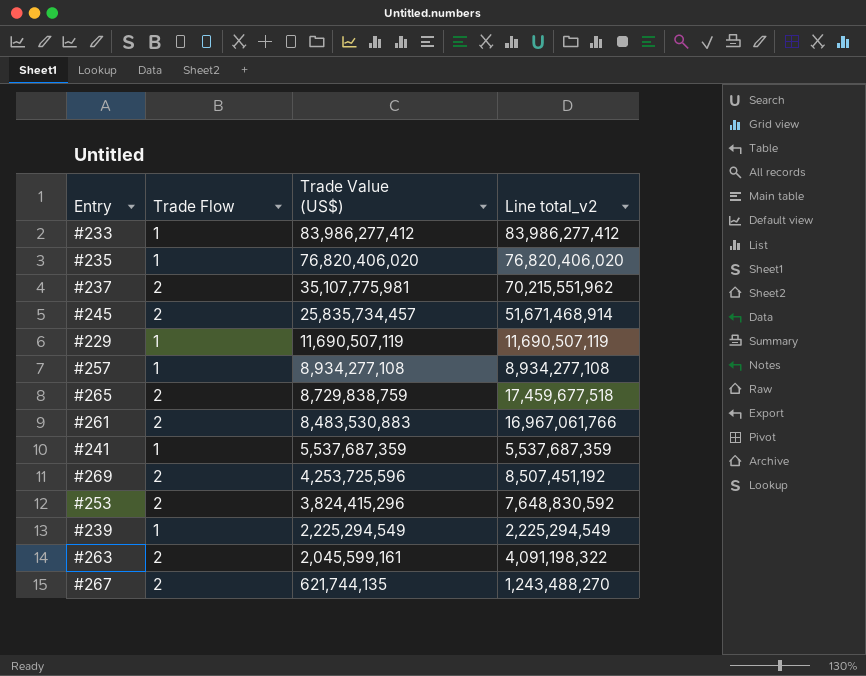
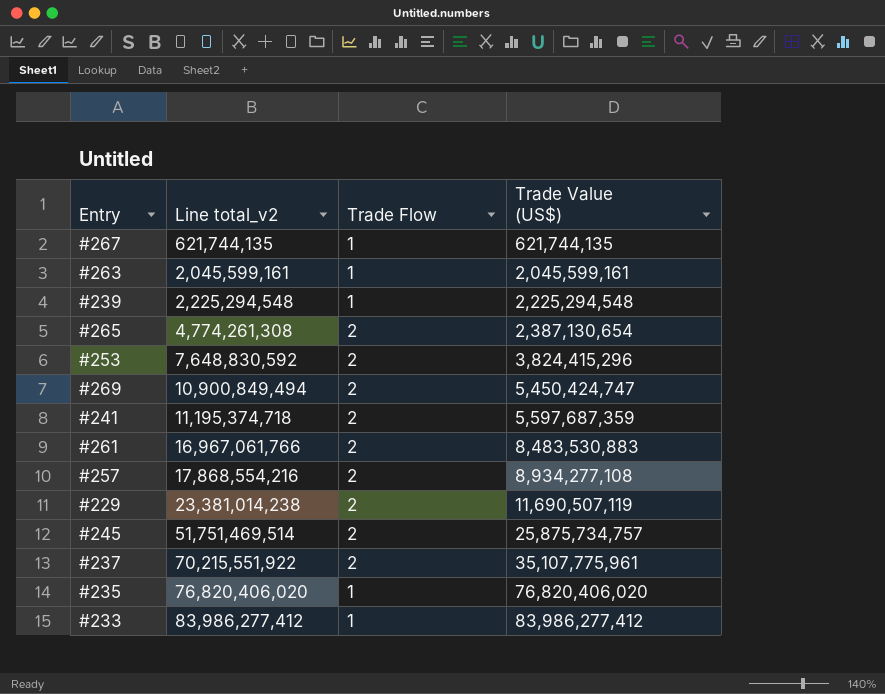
row order: Trade Value (US$) descending -> Line total_v2 ascending
column Line total_v2 | position: 4 -> 2
#267 | Line total_v2: 1,243,488,270 -> 621,744,135
#267 | Trade Flow: 2 -> 1
#263 | Line total_v2: 4,091,198,322 -> 2,045,599,161
#263 | Trade Flow: 2 -> 1
#239 | Line total_v2: 2,225,294,549 -> 2,225,294,548
#239 | Trade Value (US$): 2,225,294,549 -> 2,225,294,548
#265 | Line total_v2: 17,459,677,518 -> 4,774,261,308
#265 | Trade Value (US$): 8,729,838,759 -> 2,387,130,654
#269 | Line total_v2: 8,507,451,192 -> 10,900,849,494
#269 | Trade Value (US$): 4,253,725,596 -> 5,450,424,747
#241 | Line total_v2: 5,537,687,359 -> 11,195,374,718
#241 | Trade Flow: 1 -> 2
#241 | Trade Value (US$): 5,537,687,359 -> 5,597,687,359
#257 | Line total_v2: 8,934,277,108 -> 17,868,554,216
#257 | Trade Flow: 1 -> 2
#229 | Line total_v2: 11,690,507,119 -> 23,381,014,238
#229 | Trade Flow: 1 -> 2
#245 | Line total_v2: 51,671,468,914 -> 51,751,469,514
#245 | Trade Value (US$): 25,835,734,457 -> 25,875,734,757
#237 | Line total_v2: 70,215,551,962 -> 70,215,551,922
#237 | Trade Value (US$): 35,107,775,981 -> 35,107,775,961

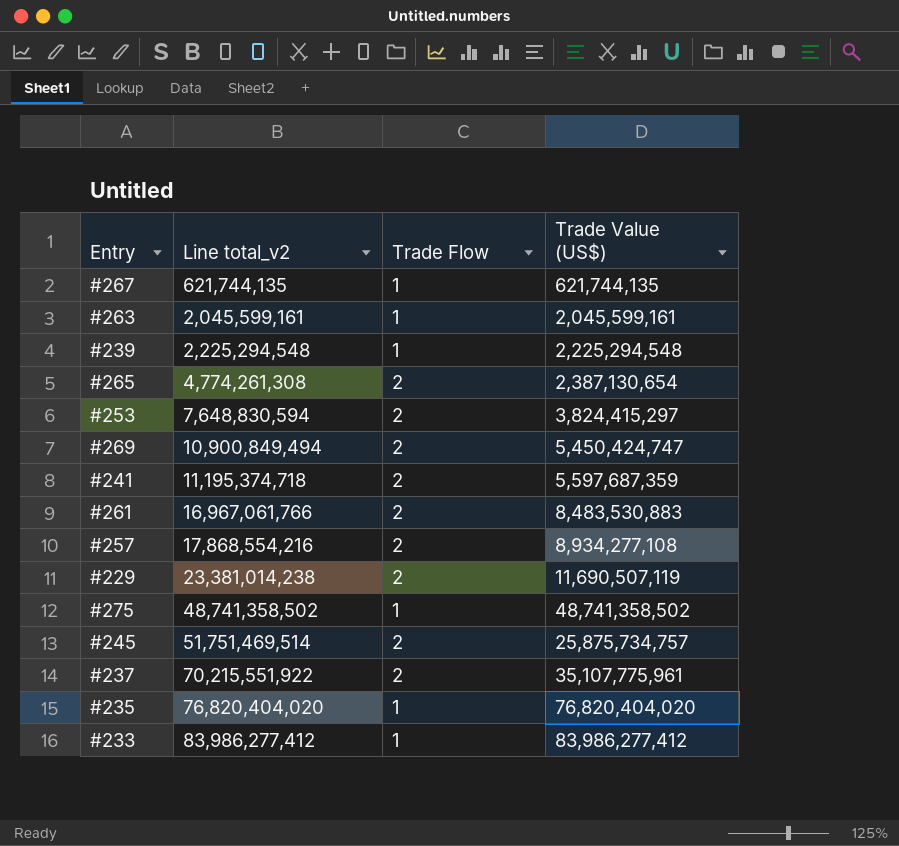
#253 | Line total_v2: 7,648,830,592 -> 7,648,830,594
#253 | Trade Value (US$): 3,824,415,296 -> 3,824,415,297
row #275: none -> 48,741,358,502 | 1 | 48,741,358,502
#235 | Line total_v2: 76,820,406,020 -> 76,820,404,020
#235 | Trade Value (US$): 76,820,406,020 -> 76,820,404,020

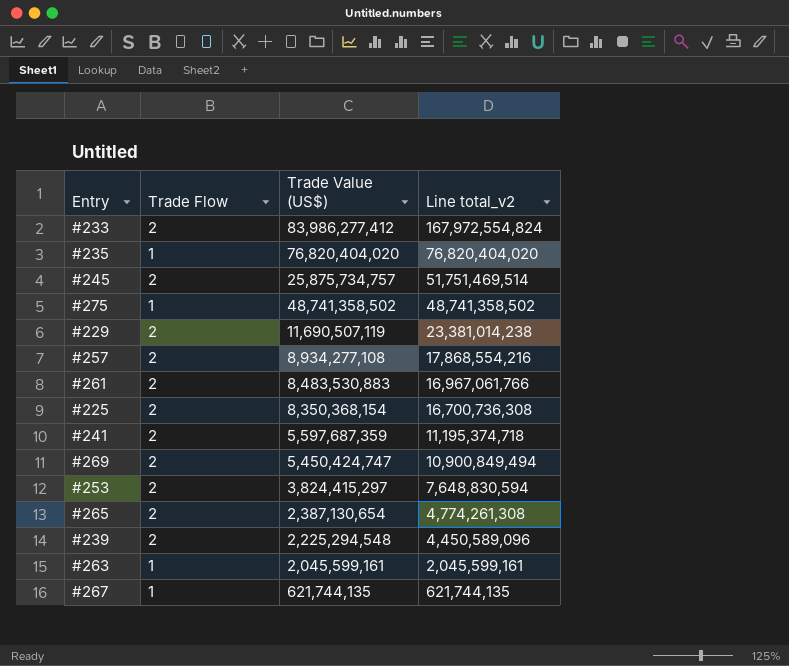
row order: Line total_v2 ascending -> Line total_v2 descending
column Line total_v2 | position: 2 -> 4
row #237: 70,215,551,922 | 2 | 35,107,775,961 -> none
#233 | Trade Flow: 1 -> 2
#233 | Line total_v2: 83,986,277,412 -> 167,972,554,824
row #225: none -> 2 | 8,350,368,154 | 16,700,736,308
#239 | Trade Flow: 1 -> 2
#239 | Line total_v2: 2,225,294,548 -> 4,450,589,096

